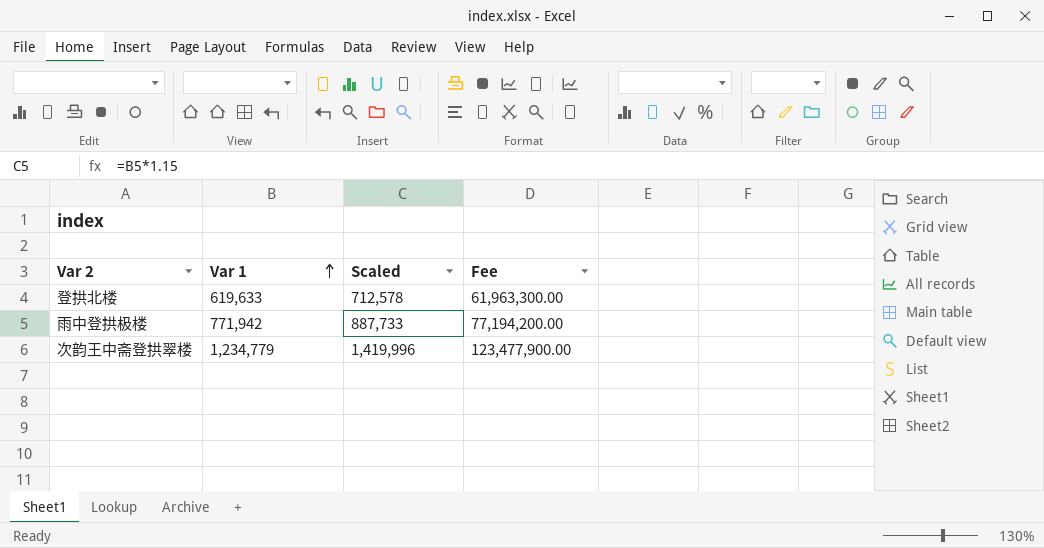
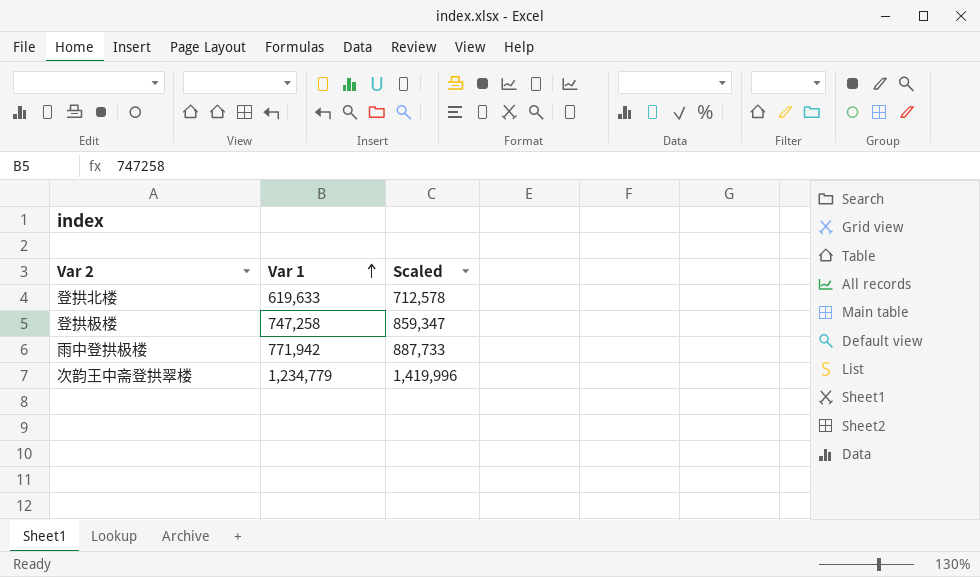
column Fee | formula: [Var 1] * 100 -> none
row 登拱极楼: none -> 747,258 | 859,347

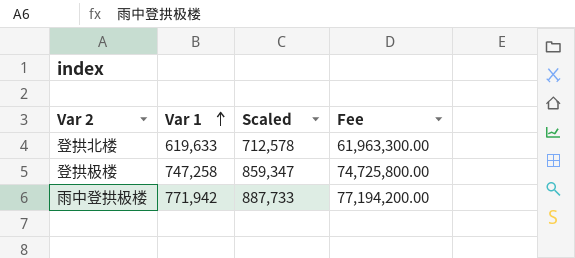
column Fee | formula: none -> [Var 1] * 100
row 次韵王中斋登拱翠楼: 1,234,779 | 1,419,996 -> none

